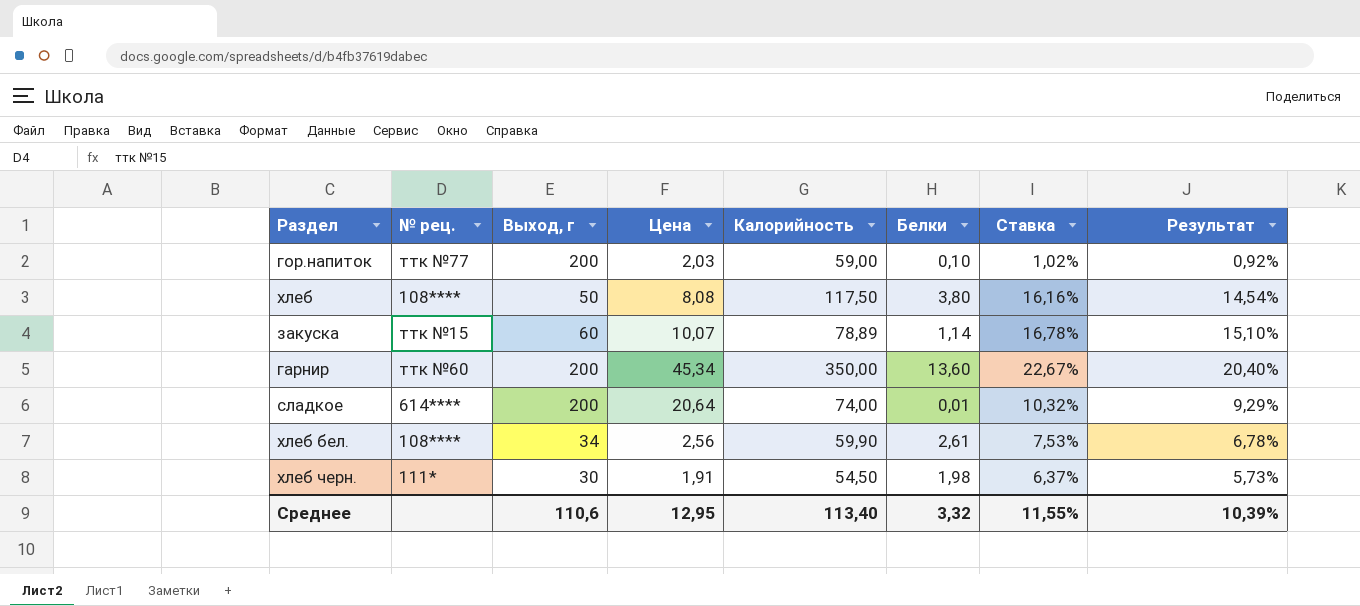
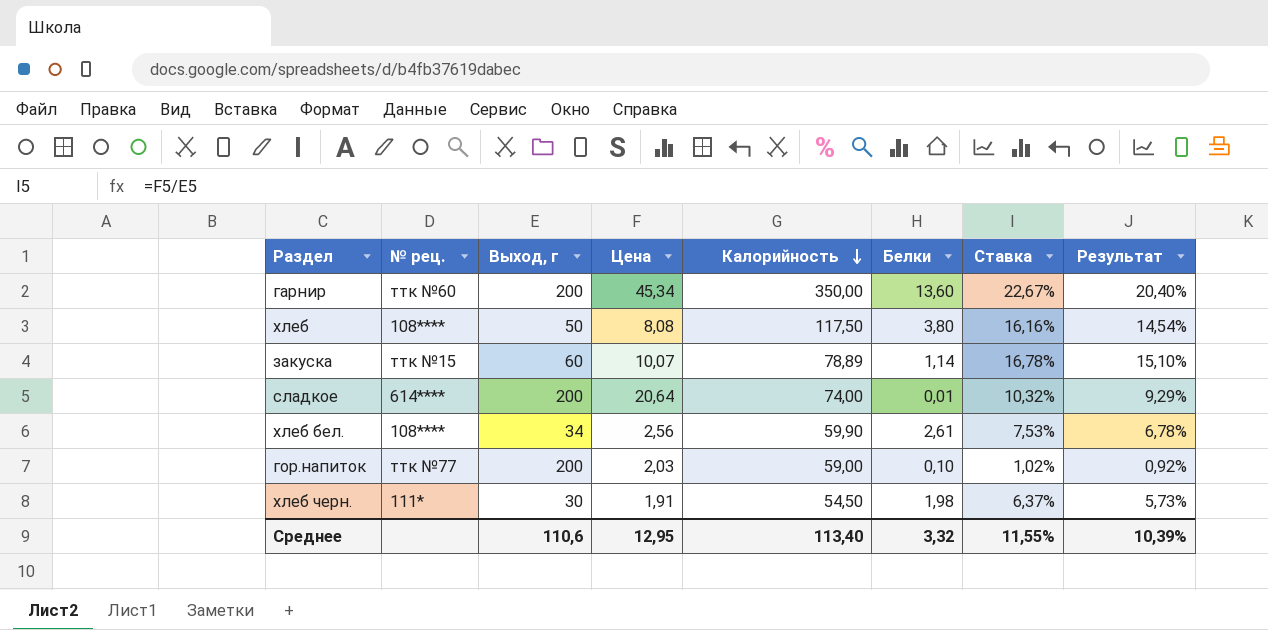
row order: none -> Калорийность descending

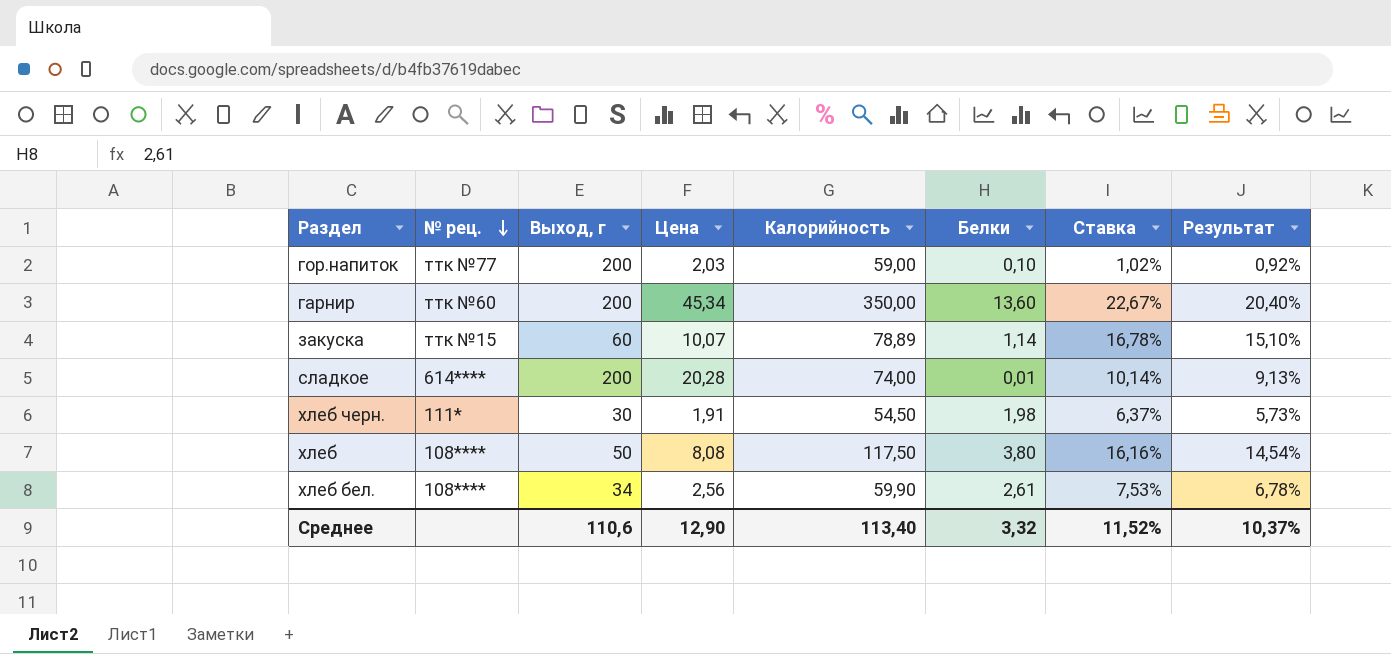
row order: Калорийность descending -> № рец. descending
сладкое | Цена: 20,64 -> 20,28
сладкое | Ставка: 10,32% -> 10,14%
сладкое | Результат: 9,29% -> 9,13%
Среднее | Цена: 12,95 -> 12,90
Среднее | Ставка: 11,55% -> 11,52%
Среднее | Результат: 10,39% -> 10,37%

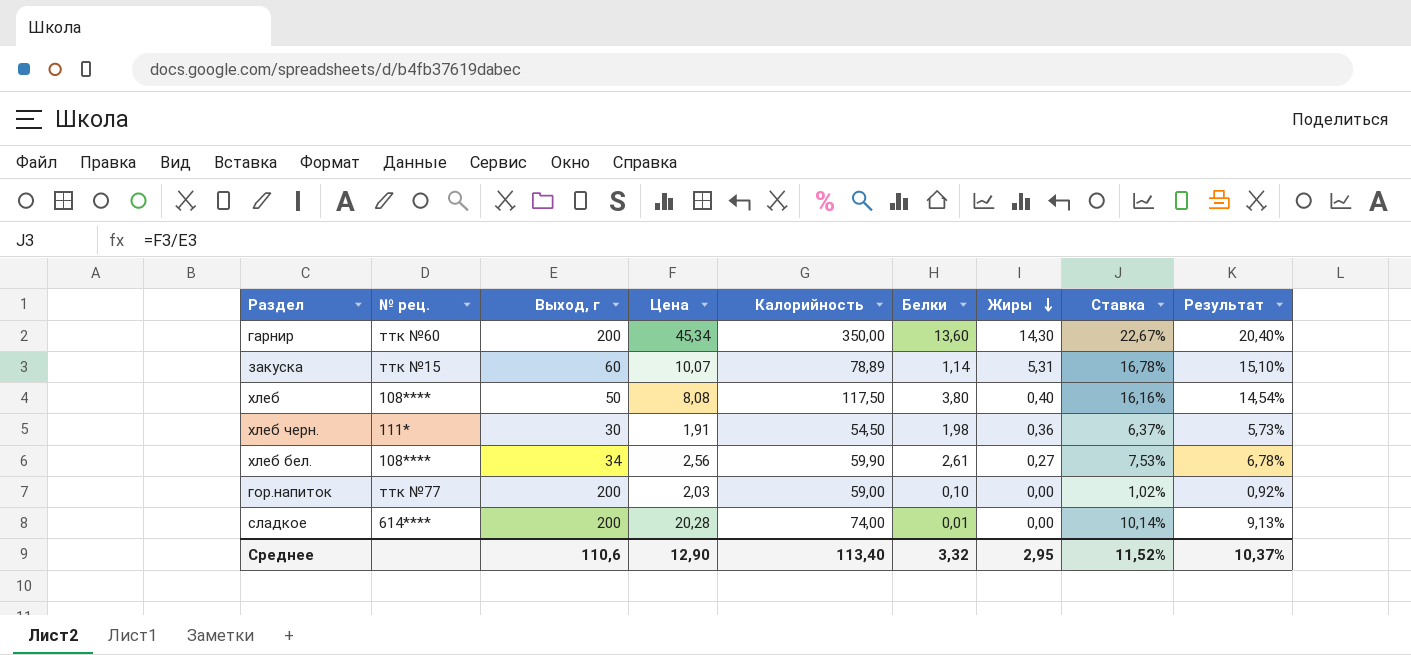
row order: № рец. descending -> Жиры descending
column Жиры | position: none -> 7

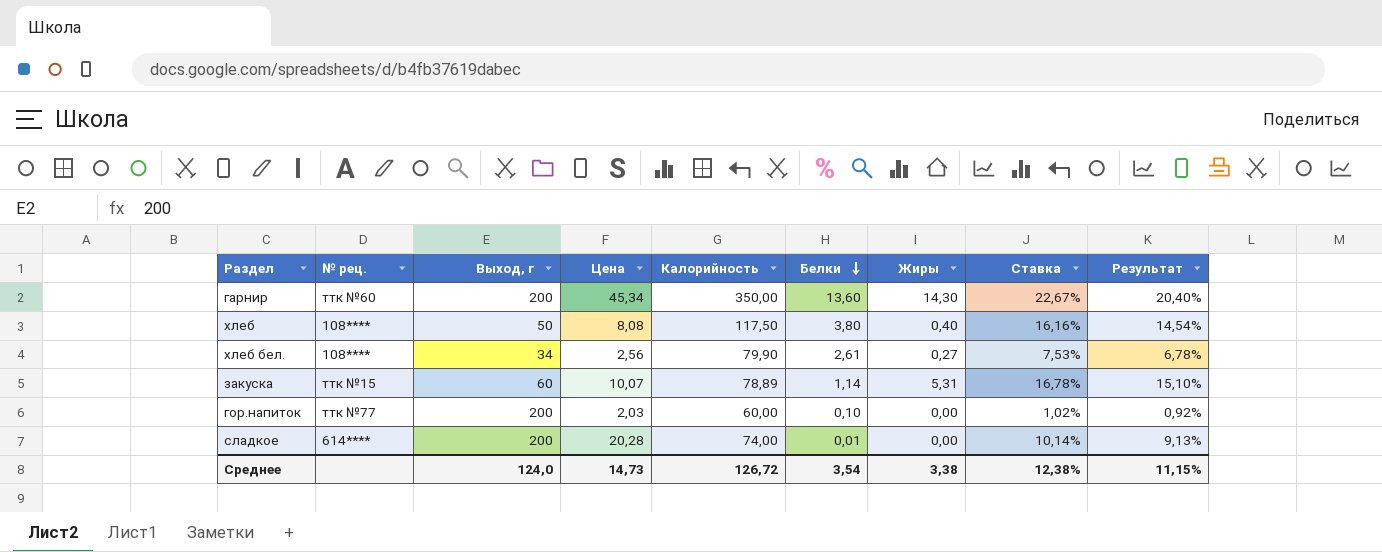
row order: Жиры descending -> Белки descending
row хлеб черн.: 111* | 30 | 1,91 | 54,50 | 1,98 | 0,36 | 6,37% | 5,73% -> none
хлеб бел. | Калорийность: 59,90 -> 79,90
гор.напиток | Калорийность: 59,00 -> 60,00
Среднее | Выход, г: 110,6 -> 124,0
Среднее | Цена: 12,90 -> 14,73
Среднее | Калорийность: 113,40 -> 126,72
Среднее | Белки: 3,32 -> 3,54
Среднее | Жиры: 2,95 -> 3,38
Среднее | Ставка: 11,52% -> 12,38%
Среднее | Результат: 10,37% -> 11,15%

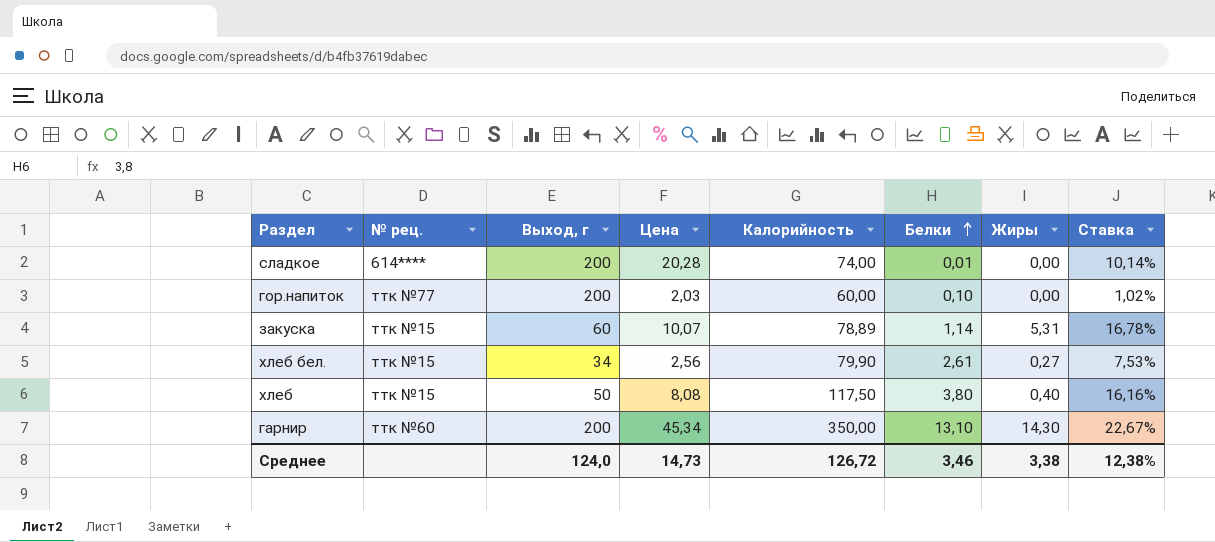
row order: Белки descending -> Белки ascending
column Результат | formula: [Ставка] * 0,9 -> none
хлеб бел. | № рец.: 108**** -> ттк №15
хлеб | № рец.: 108**** -> ттк №15
гарнир | Белки: 13,60 -> 13,10
Среднее | Белки: 3,54 -> 3,46

